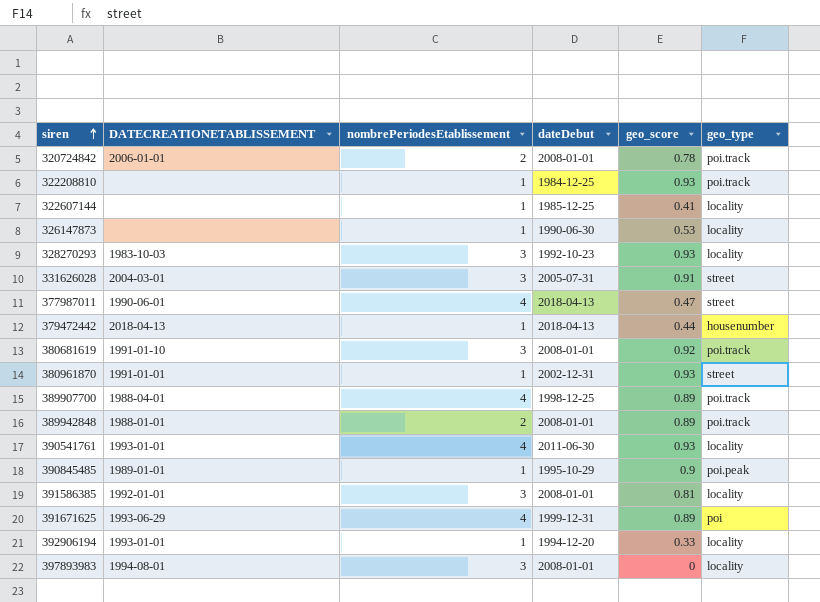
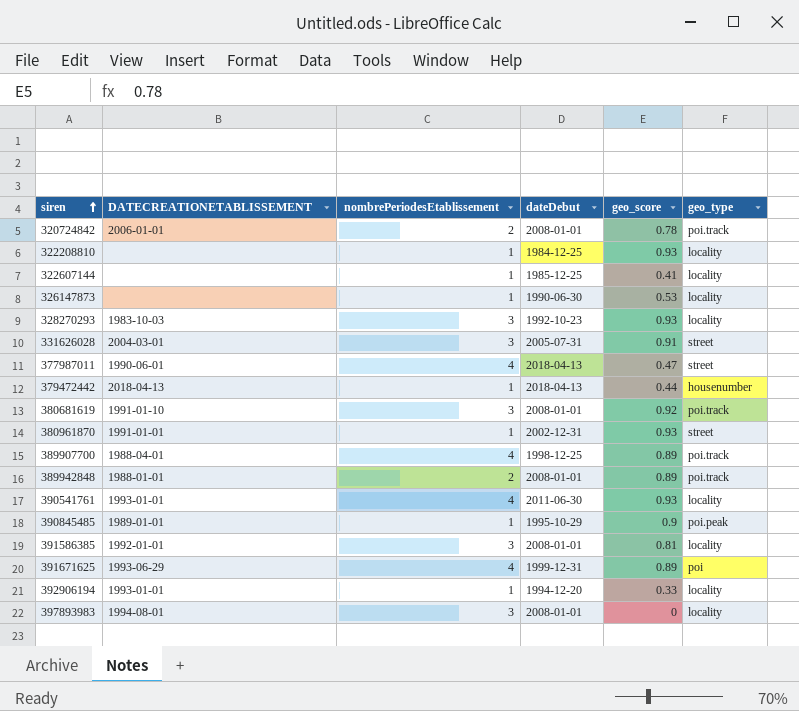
322208810 | geo_type: poi.track -> locality

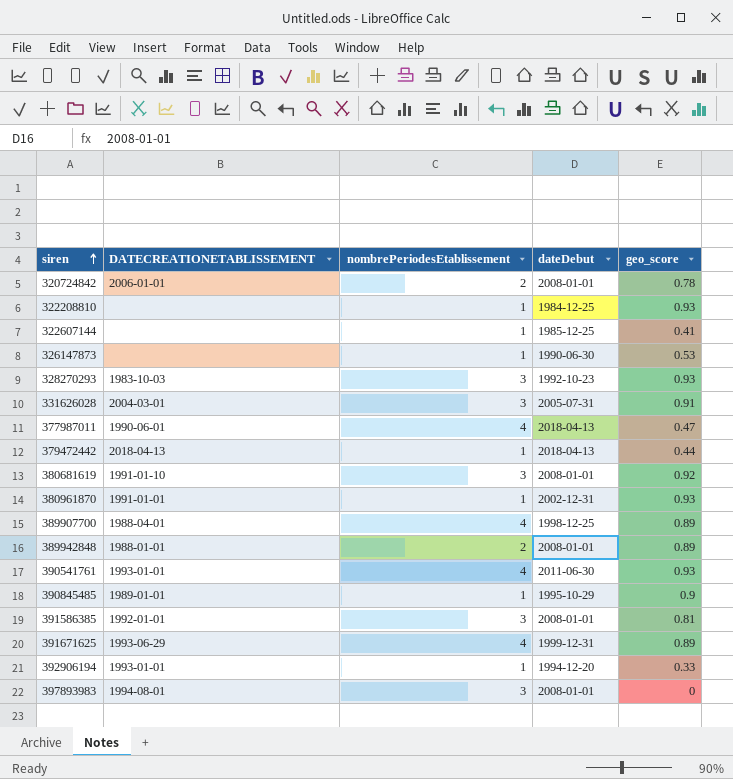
column geo_type | position: 6 -> none

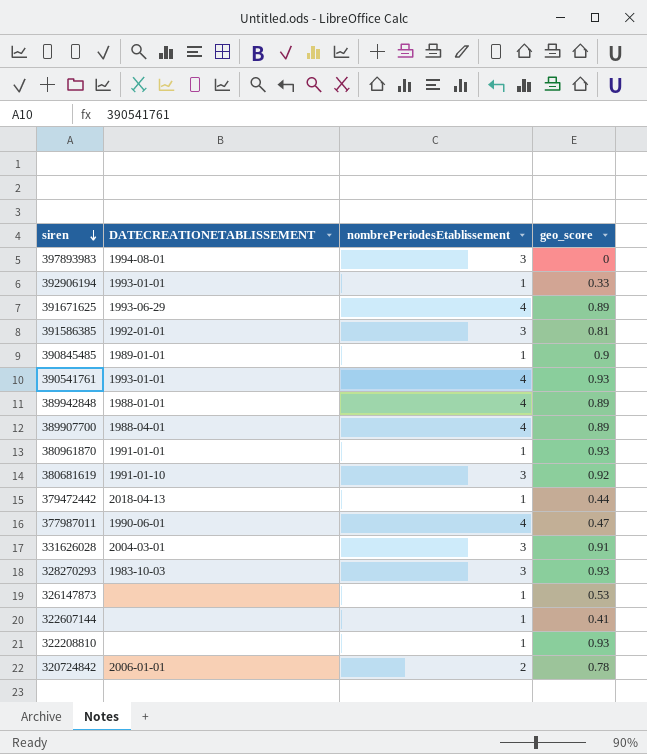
row order: siren ascending -> siren descending
column dateDebut | position: 4 -> none
389942848 | nombrePeriodesEtablissement: 2 -> 4

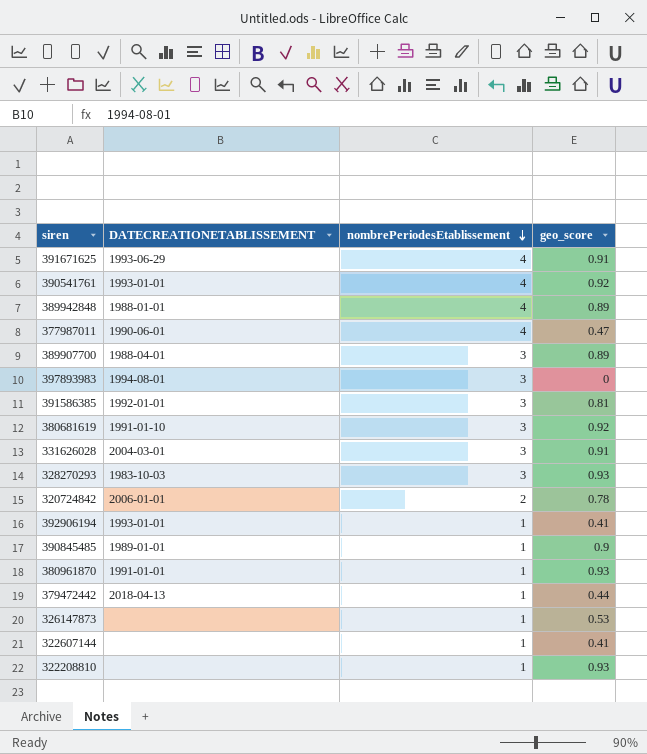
row order: siren descending -> nombrePeriodesEtablissement descending
391671625 | geo_score: 0.89 -> 0.91
390541761 | geo_score: 0.93 -> 0.92
389907700 | nombrePeriodesEtablissement: 4 -> 3
392906194 | geo_score: 0.33 -> 0.41

